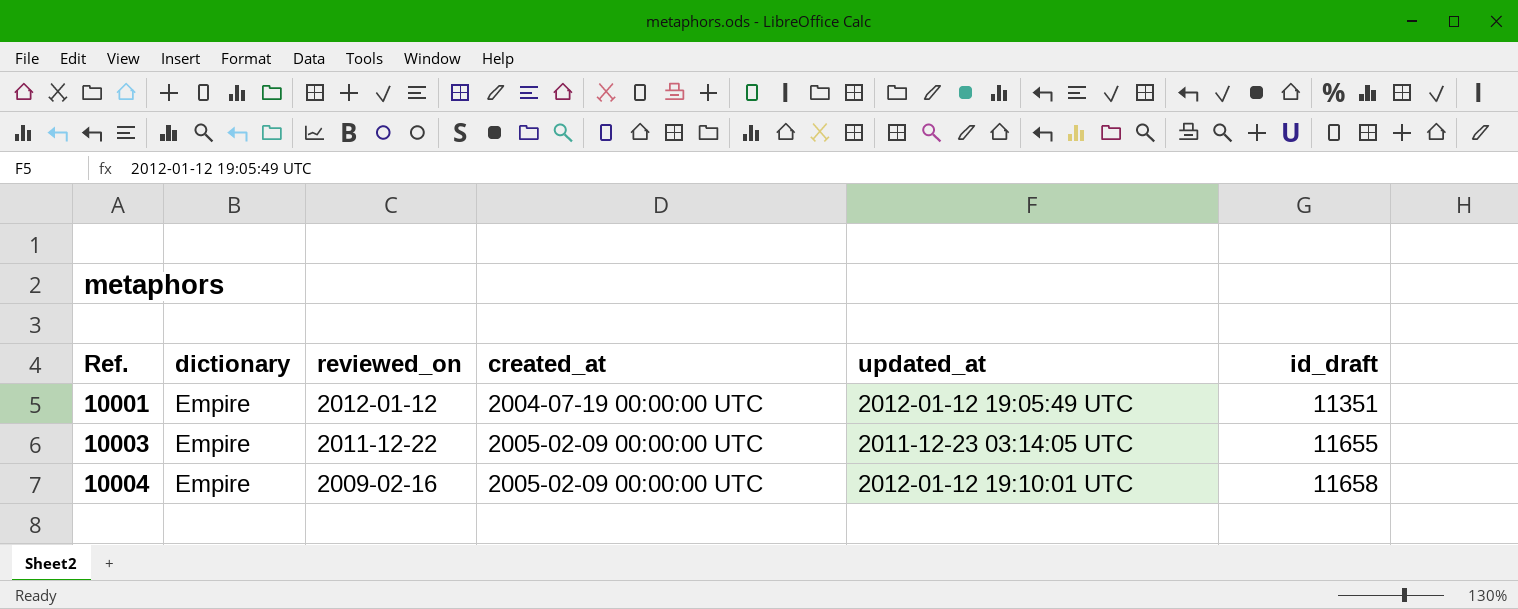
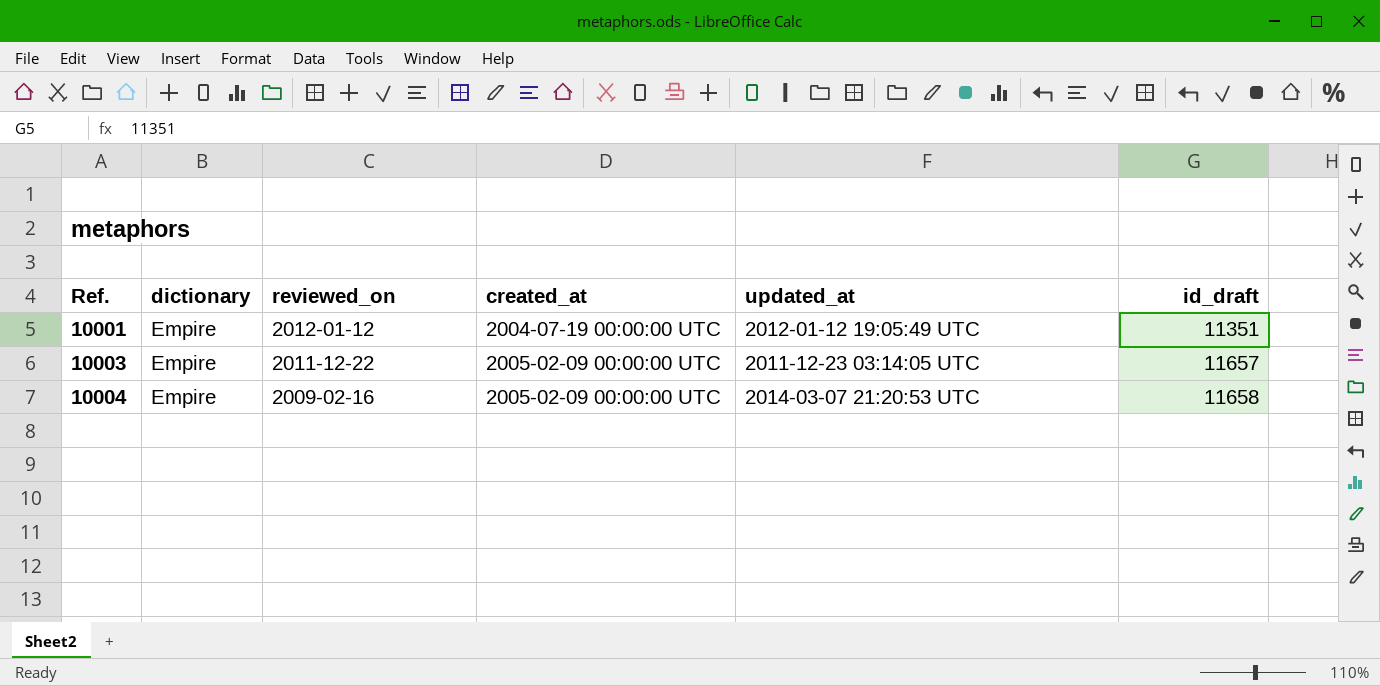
10003 | id_draft: 11655 -> 11657
10004 | updated_at: 2012-01-12 19:10:01 UTC -> 2014-03-07 21:20:53 UTC

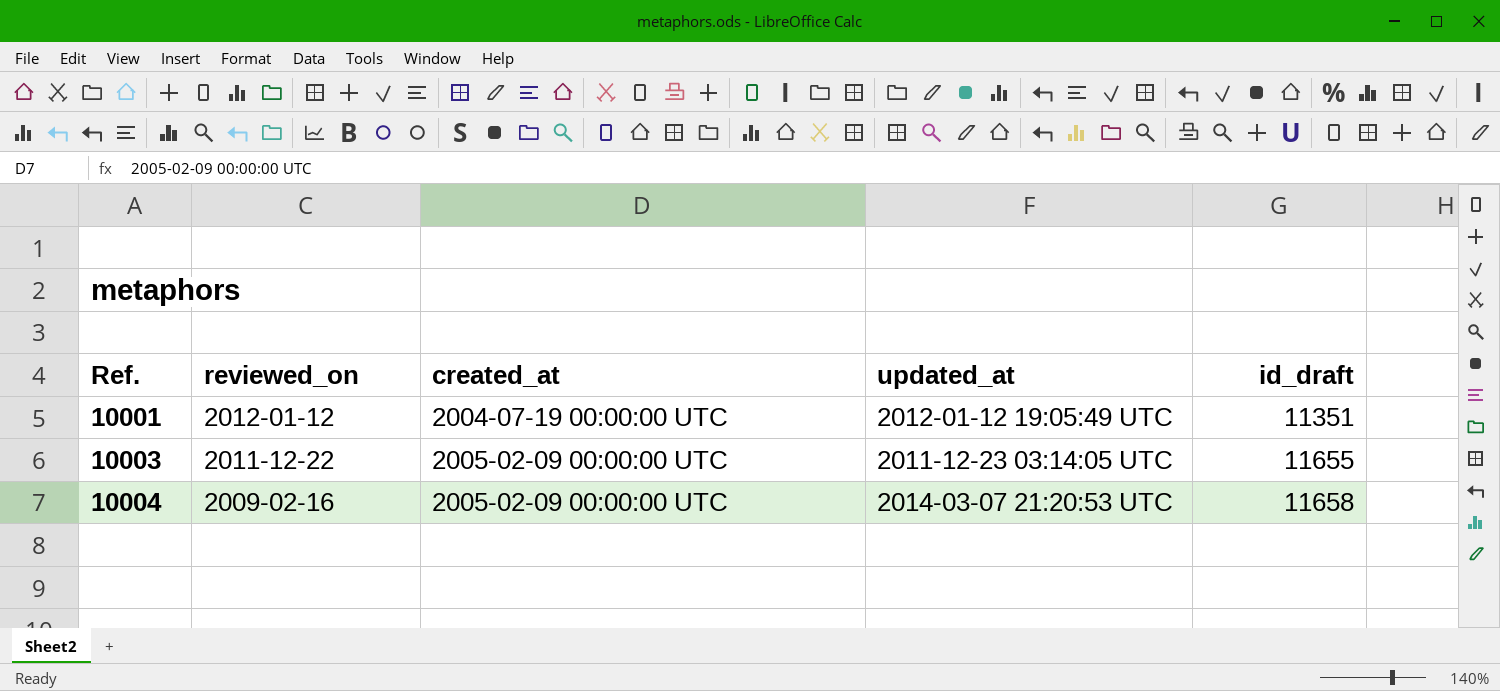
column dictionary | position: 2 -> none
10003 | id_draft: 11657 -> 11655

